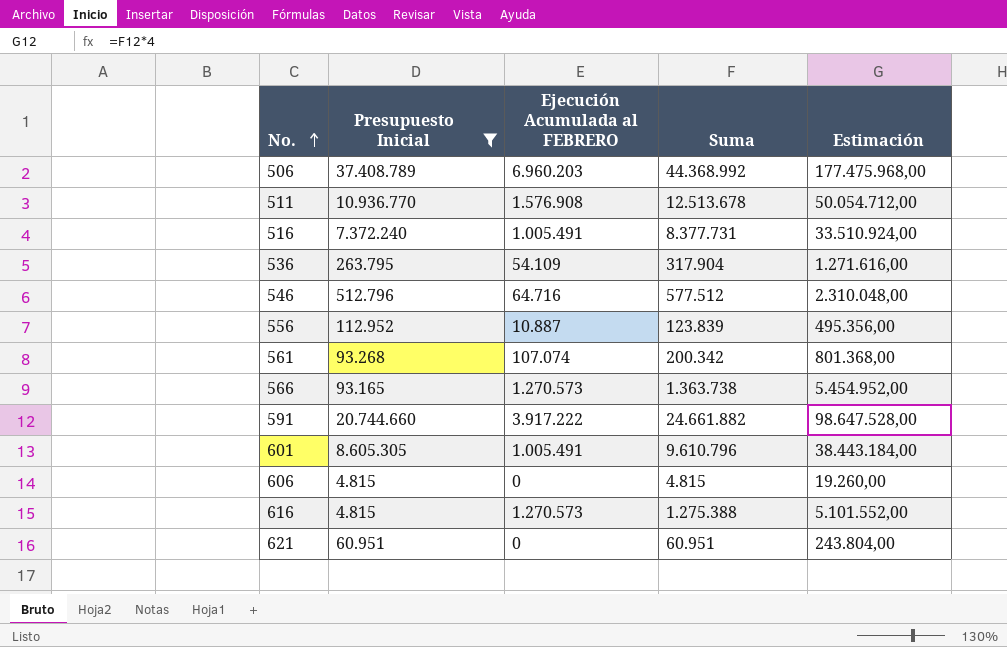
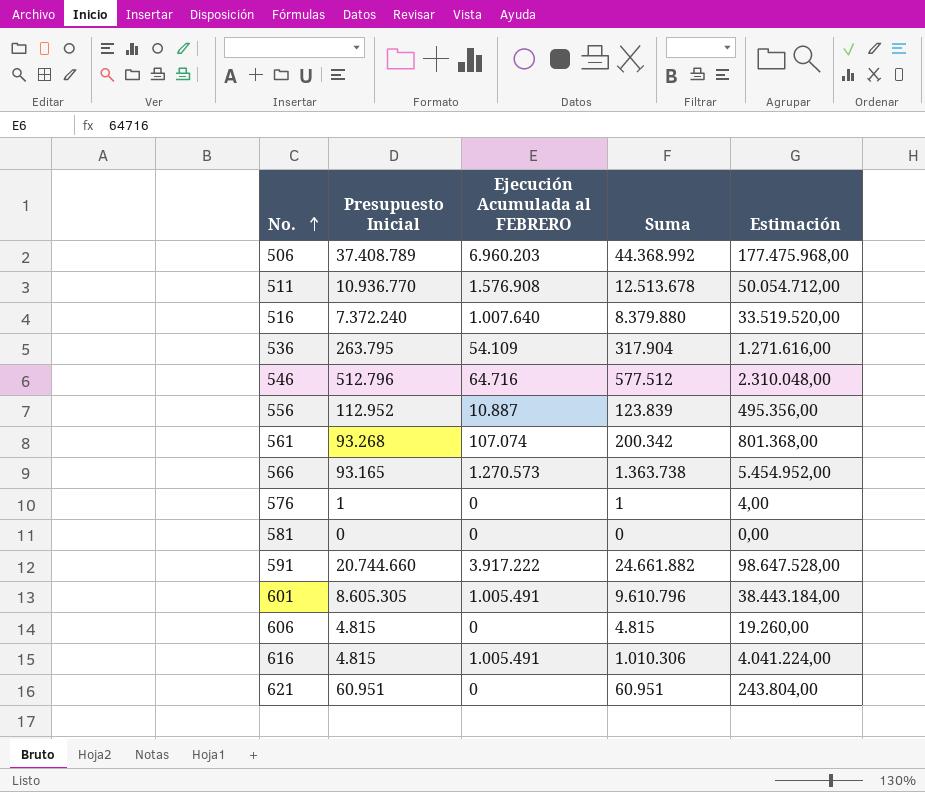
filter: Presupuesto Inicial >= 4.815 -> none
516 | Ejecución Acumulada al FEBRERO: 1.005.491 -> 1.007.640
516 | Suma: 8.377.731 -> 8.379.880
516 | Estimación: 33.510.924,00 -> 33.519.520,00
616 | Ejecución Acumulada al FEBRERO: 1.270.573 -> 1.005.491
616 | Suma: 1.275.388 -> 1.010.306
616 | Estimación: 5.101.552,00 -> 4.041.224,00

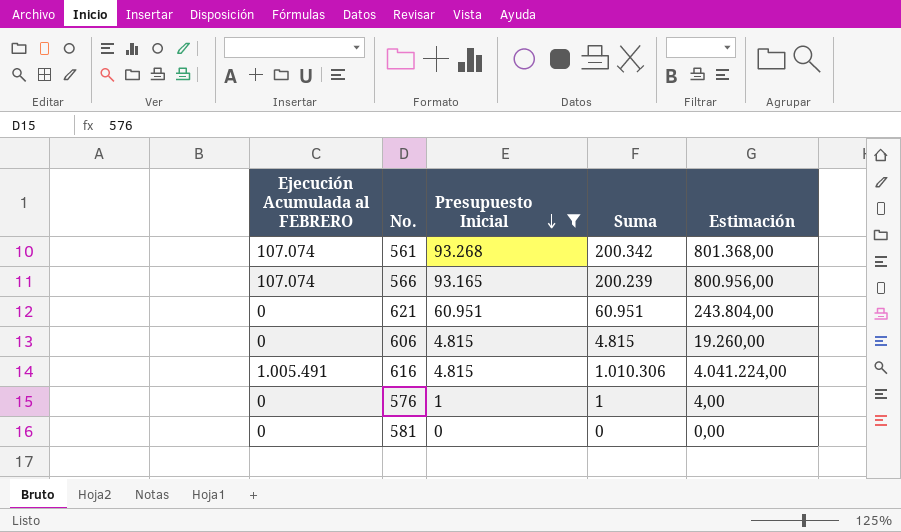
filter: none -> Presupuesto Inicial <= 93.268
row order: No. ascending -> Presupuesto Inicial descending
column Ejecución Acumulada al FEBRERO | position: 3 -> 1
566 | Ejecución Acumulada al FEBRERO: 1.270.573 -> 107.074
566 | Suma: 1.363.738 -> 200.239
566 | Estimación: 5.454.952,00 -> 800.956,00

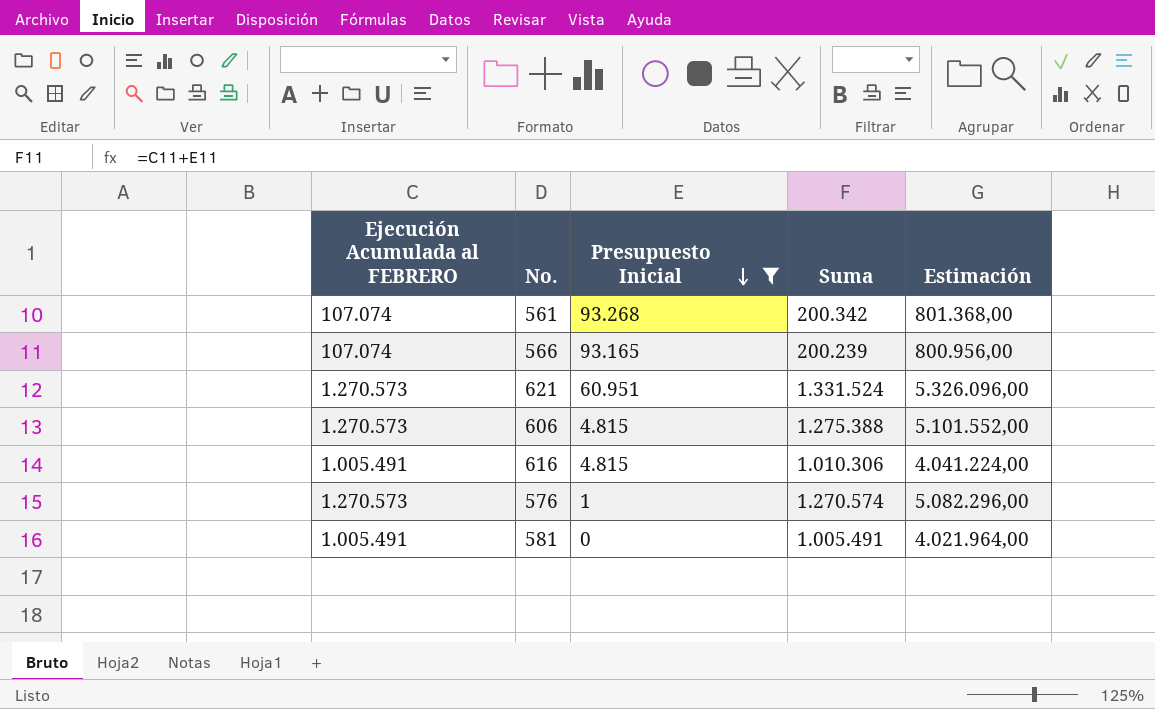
621 | Ejecución Acumulada al FEBRERO: 0 -> 1.270.573
621 | Suma: 60.951 -> 1.331.524
621 | Estimación: 243.804,00 -> 5.326.096,00
606 | Ejecución Acumulada al FEBRERO: 0 -> 1.270.573
606 | Suma: 4.815 -> 1.275.388
606 | Estimación: 19.260,00 -> 5.101.552,00
576 | Ejecución Acumulada al FEBRERO: 0 -> 1.270.573
576 | Suma: 1 -> 1.270.574
576 | Estimación: 4,00 -> 5.082.296,00
581 | Ejecución Acumulada al FEBRERO: 0 -> 1.005.491
581 | Suma: 0 -> 1.005.491
581 | Estimación: 0,00 -> 4.021.964,00

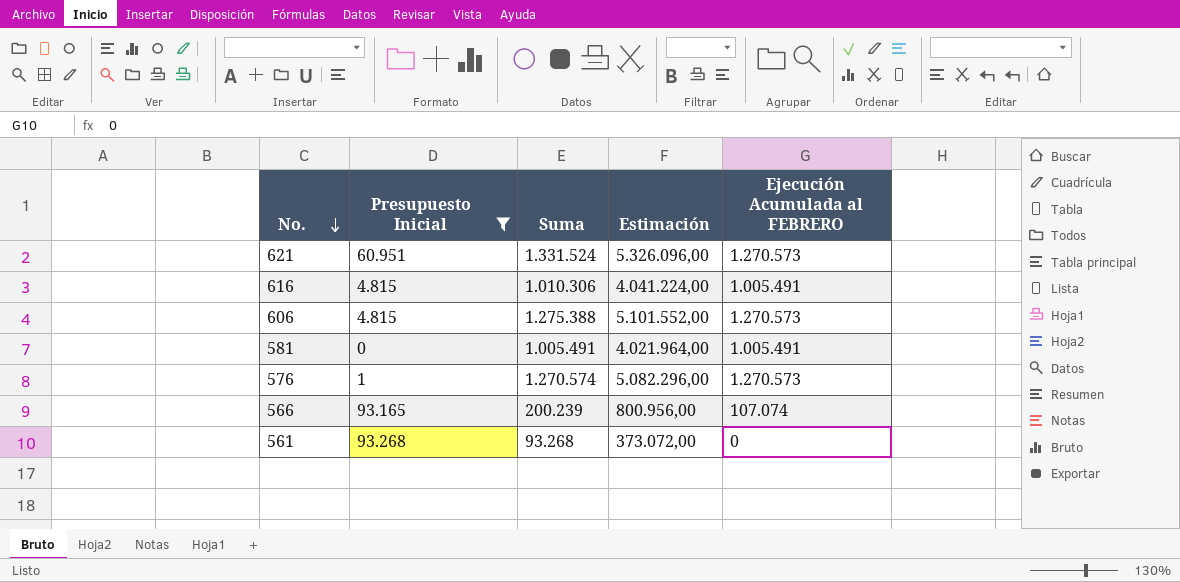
row order: Presupuesto Inicial descending -> No. descending
column Ejecución Acumulada al FEBRERO | position: 1 -> 5
561 | Suma: 200.342 -> 93.268
561 | Estimación: 801.368,00 -> 373.072,00
561 | Ejecución Acumulada al FEBRERO: 107.074 -> 0

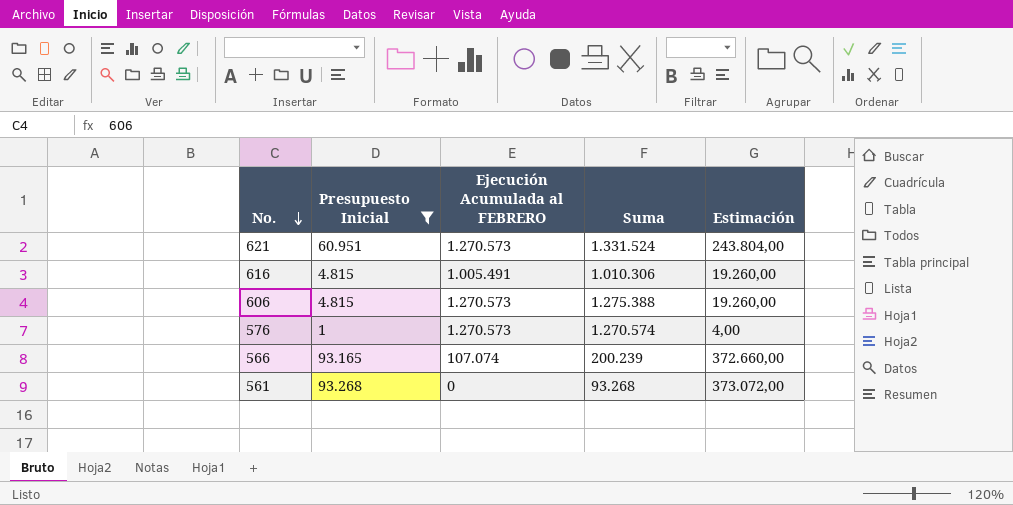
column Ejecución Acumulada al FEBRERO | position: 5 -> 3
column Estimación | formula: [Suma] * 4 -> [Presupuesto Inicial] * 4
row 581: 0 | 1.005.491 | 4.021.964,00 | 1.005.491 -> none

